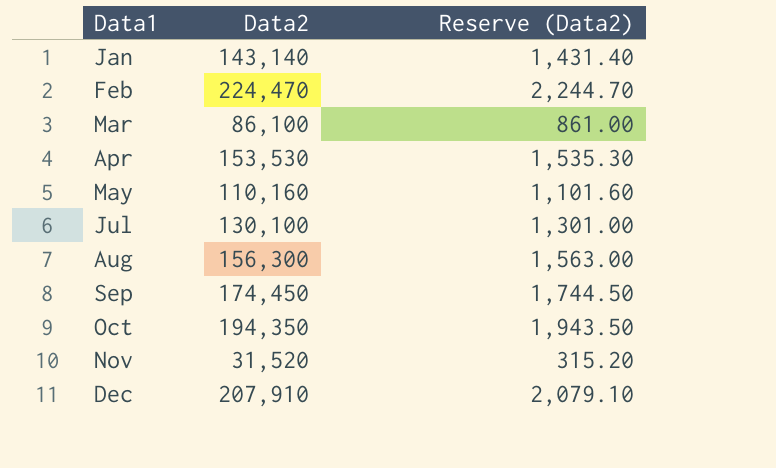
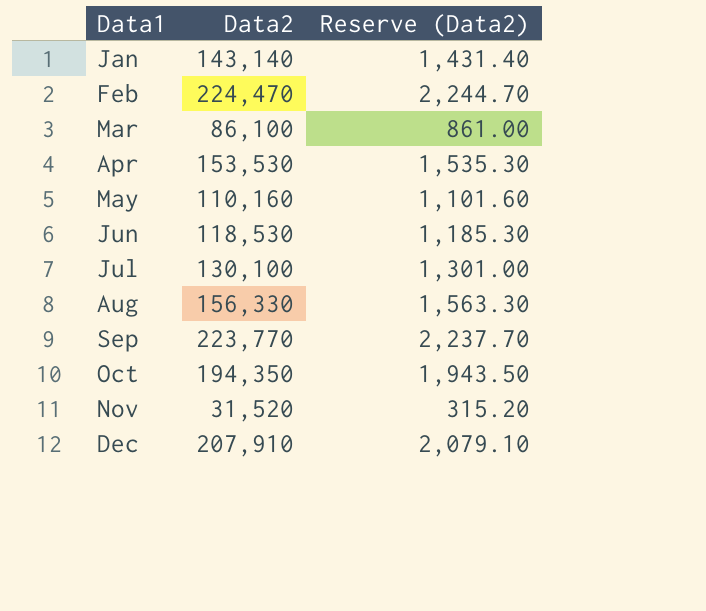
row Jun: none -> 118,530 | 1,185.30
Aug | Data2: 156,300 -> 156,330
Aug | Reserve (Data2): 1,563.00 -> 1,563.30
Sep | Data2: 174,450 -> 223,770
Sep | Reserve (Data2): 1,744.50 -> 2,237.70

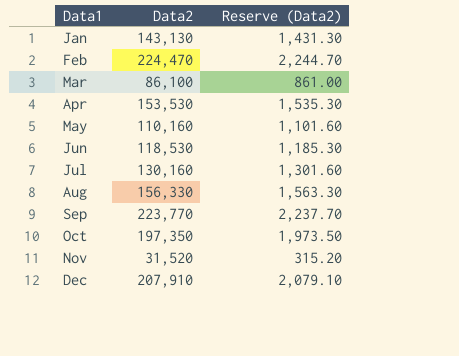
Jan | Data2: 143,140 -> 143,130
Jan | Reserve (Data2): 1,431.40 -> 1,431.30
Jul | Data2: 130,100 -> 130,160
Jul | Reserve (Data2): 1,301.00 -> 1,301.60
Oct | Data2: 194,350 -> 197,350
Oct | Reserve (Data2): 1,943.50 -> 1,973.50

